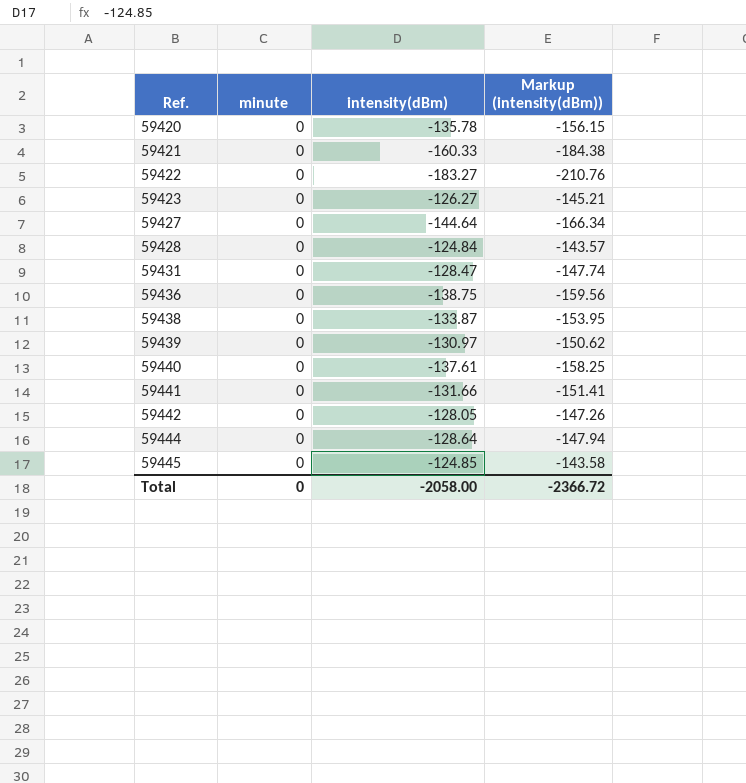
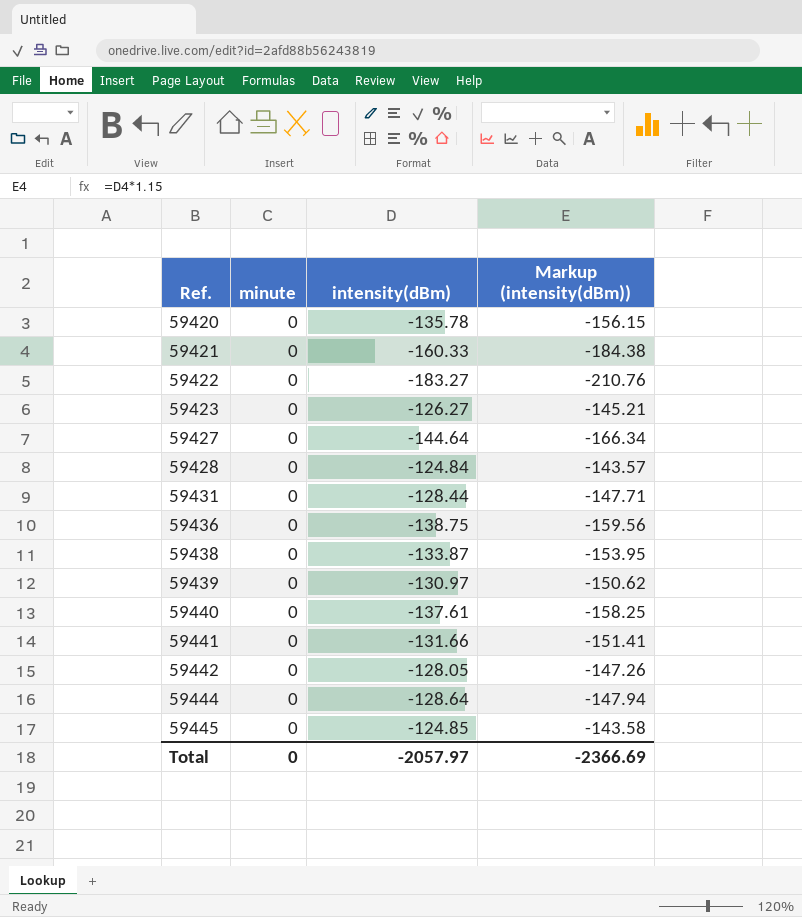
59431 | intensity(dBm): -128.47 -> -128.44
59431 | Markup (intensity(dBm)): -147.74 -> -147.71
Total | intensity(dBm): -2058.00 -> -2057.97
Total | Markup (intensity(dBm)): -2366.72 -> -2366.69

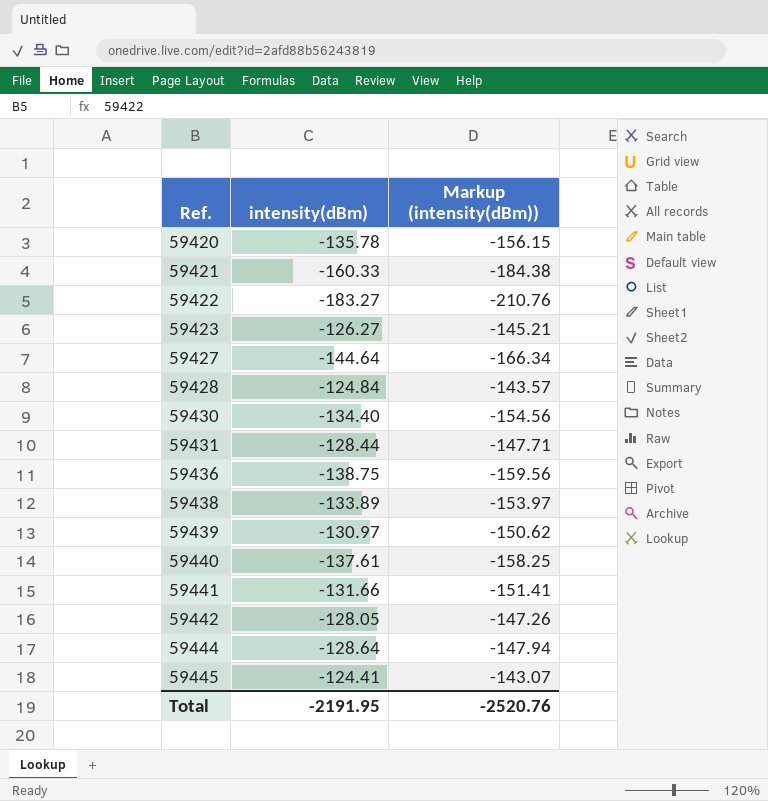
column minute | position: 2 -> none
row 59430: none -> -134.40 | -154.56
59438 | intensity(dBm): -133.87 -> -133.89
59438 | Markup (intensity(dBm)): -153.95 -> -153.97
59445 | intensity(dBm): -124.85 -> -124.41
59445 | Markup (intensity(dBm)): -143.58 -> -143.07
Total | intensity(dBm): -2057.97 -> -2191.95
Total | Markup (intensity(dBm)): -2366.69 -> -2520.76

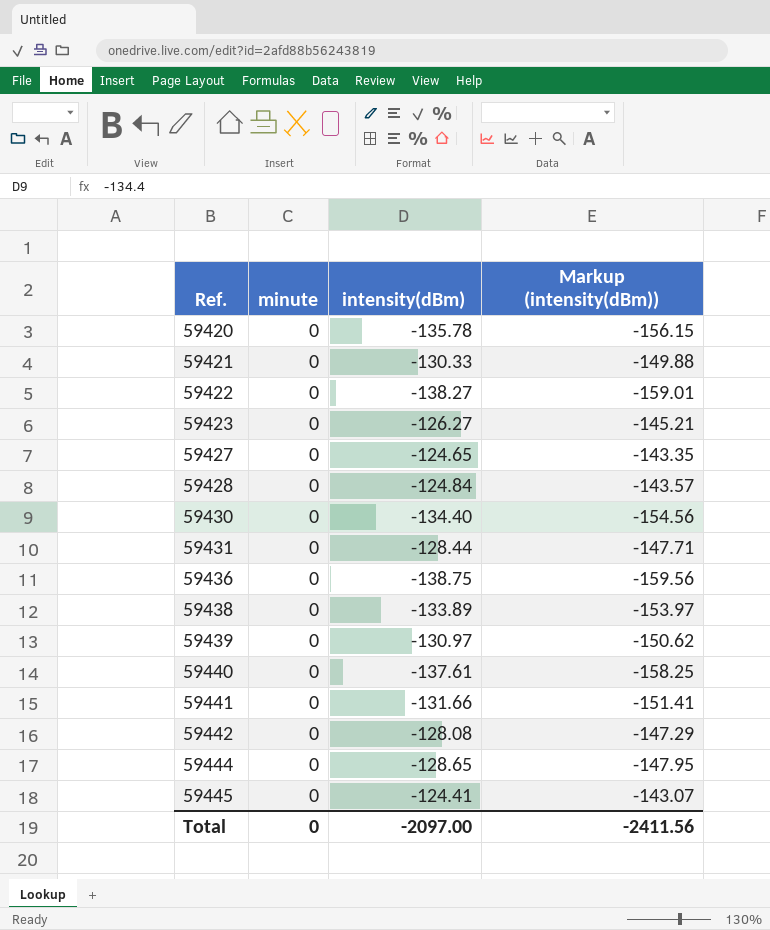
column minute | position: none -> 2
59421 | intensity(dBm): -160.33 -> -130.33
59421 | Markup (intensity(dBm)): -184.38 -> -149.88
59422 | intensity(dBm): -183.27 -> -138.27
59422 | Markup (intensity(dBm)): -210.76 -> -159.01
59427 | intensity(dBm): -144.64 -> -124.65
59427 | Markup (intensity(dBm)): -166.34 -> -143.35
59442 | intensity(dBm): -128.05 -> -128.08
59442 | Markup (intensity(dBm)): -147.26 -> -147.29
59444 | intensity(dBm): -128.64 -> -128.65
59444 | Markup (intensity(dBm)): -147.94 -> -147.95
Total | intensity(dBm): -2191.95 -> -2097.00
Total | Markup (intensity(dBm)): -2520.76 -> -2411.56

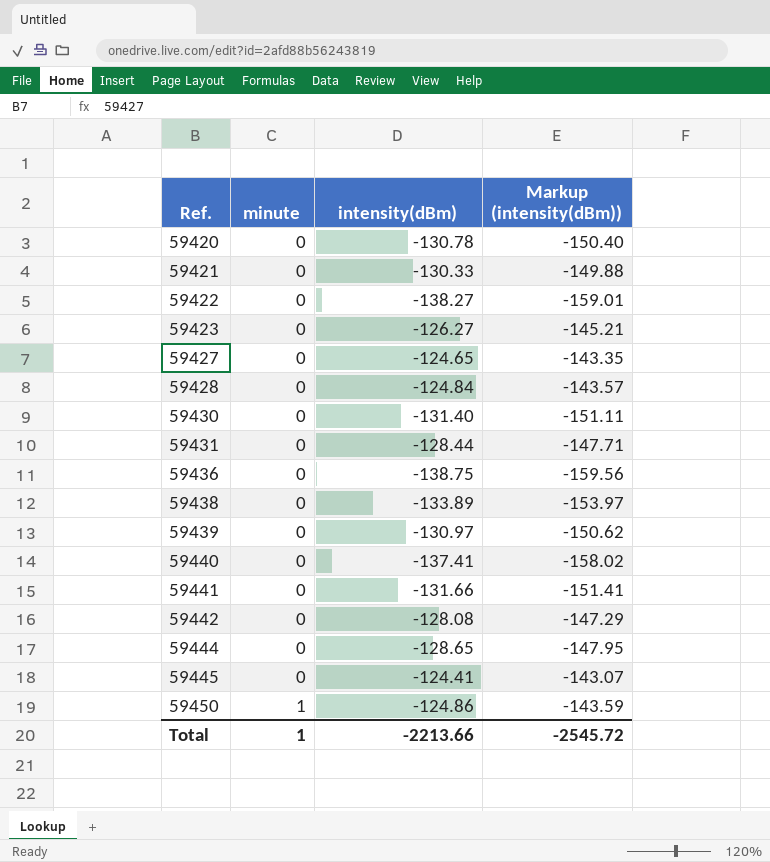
59420 | intensity(dBm): -135.78 -> -130.78
59420 | Markup (intensity(dBm)): -156.15 -> -150.40
59430 | intensity(dBm): -134.40 -> -131.40
59430 | Markup (intensity(dBm)): -154.56 -> -151.11
59440 | intensity(dBm): -137.61 -> -137.41
59440 | Markup (intensity(dBm)): -158.25 -> -158.02
row 59450: none -> 1 | -124.86 | -143.59
Total | minute: 0 -> 1
Total | intensity(dBm): -2097.00 -> -2213.66
Total | Markup (intensity(dBm)): -2411.56 -> -2545.72

